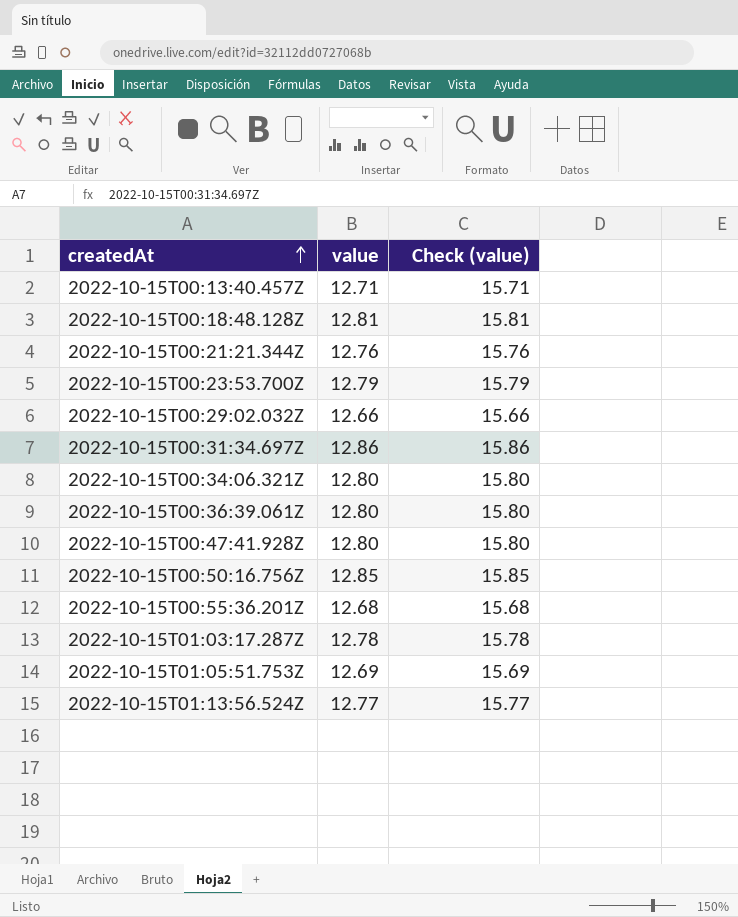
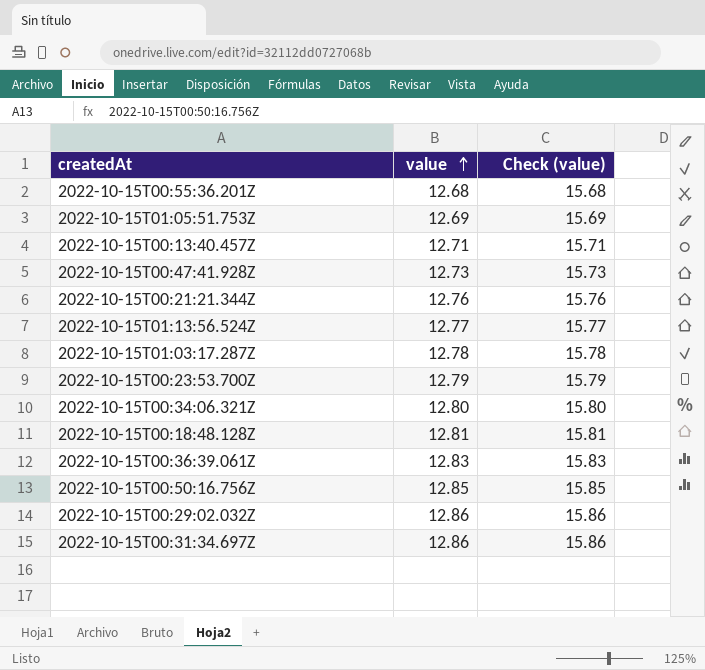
row order: createdAt ascending -> value ascending
2022-10-15T00:47:41.928Z | value: 12.80 -> 12.73
2022-10-15T00:47:41.928Z | Check (value): 15.80 -> 15.73
2022-10-15T00:36:39.061Z | value: 12.80 -> 12.83
2022-10-15T00:36:39.061Z | Check (value): 15.80 -> 15.83
2022-10-15T00:29:02.032Z | value: 12.66 -> 12.86
2022-10-15T00:29:02.032Z | Check (value): 15.66 -> 15.86

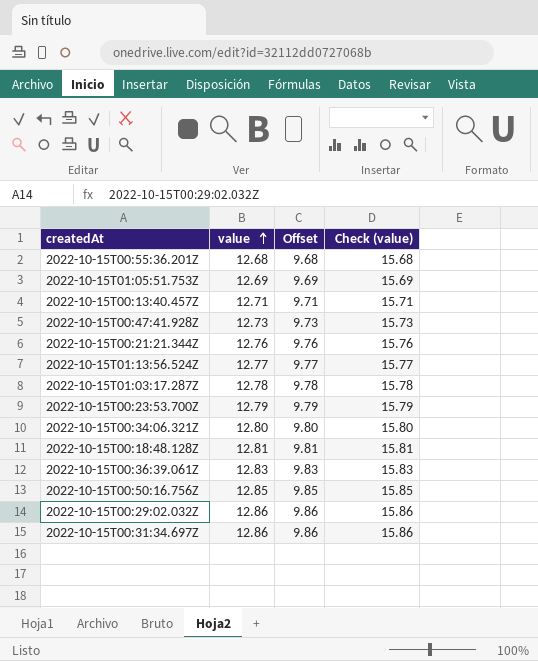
column Offset | formula: none -> [value] - 3

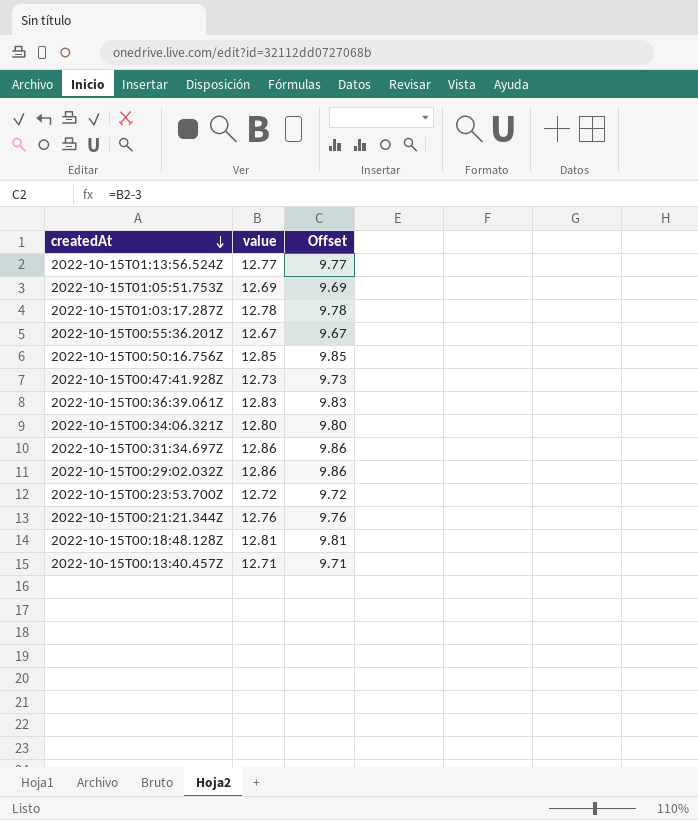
row order: value ascending -> createdAt descending
column Check (value) | formula: [value] + 3 -> none
2022-10-15T00:55:36.201Z | value: 12.68 -> 12.67
2022-10-15T00:55:36.201Z | Offset: 9.68 -> 9.67
2022-10-15T00:23:53.700Z | value: 12.79 -> 12.72
2022-10-15T00:23:53.700Z | Offset: 9.79 -> 9.72

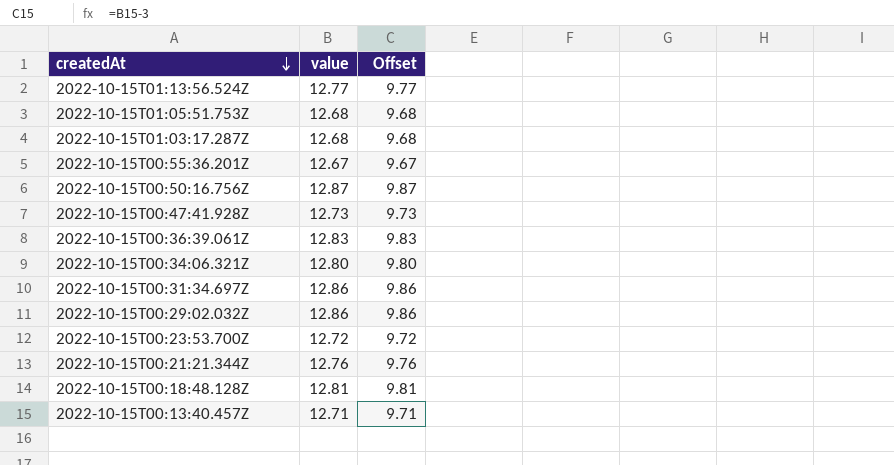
2022-10-15T01:05:51.753Z | value: 12.69 -> 12.68
2022-10-15T01:05:51.753Z | Offset: 9.69 -> 9.68
2022-10-15T01:03:17.287Z | value: 12.78 -> 12.68
2022-10-15T01:03:17.287Z | Offset: 9.78 -> 9.68
2022-10-15T00:50:16.756Z | value: 12.85 -> 12.87
2022-10-15T00:50:16.756Z | Offset: 9.85 -> 9.87

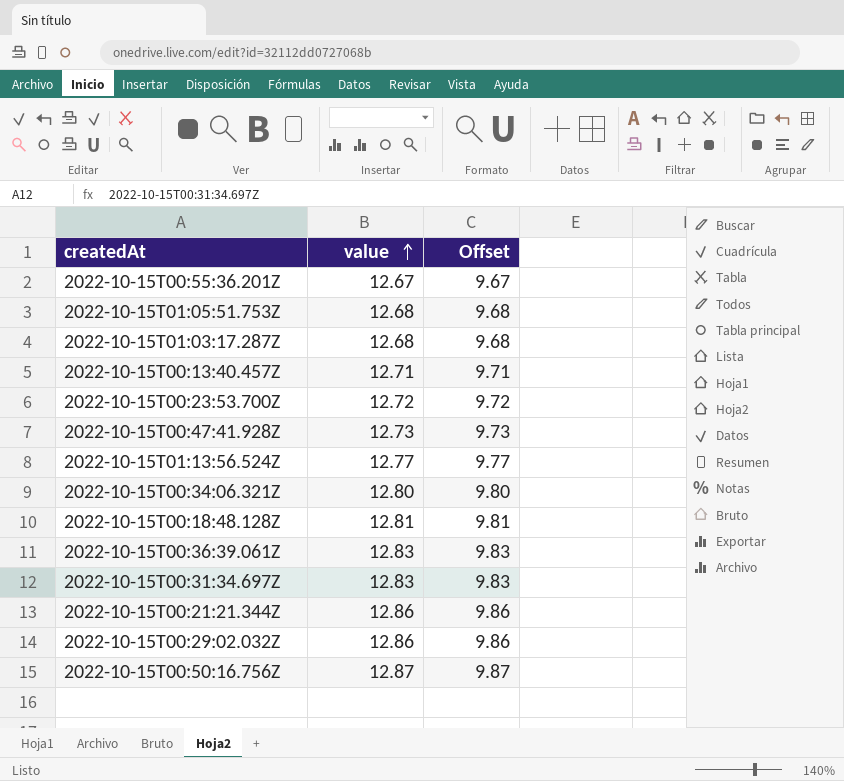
row order: createdAt descending -> value ascending
2022-10-15T00:31:34.697Z | value: 12.86 -> 12.83
2022-10-15T00:31:34.697Z | Offset: 9.86 -> 9.83
2022-10-15T00:21:21.344Z | value: 12.76 -> 12.86
2022-10-15T00:21:21.344Z | Offset: 9.76 -> 9.86

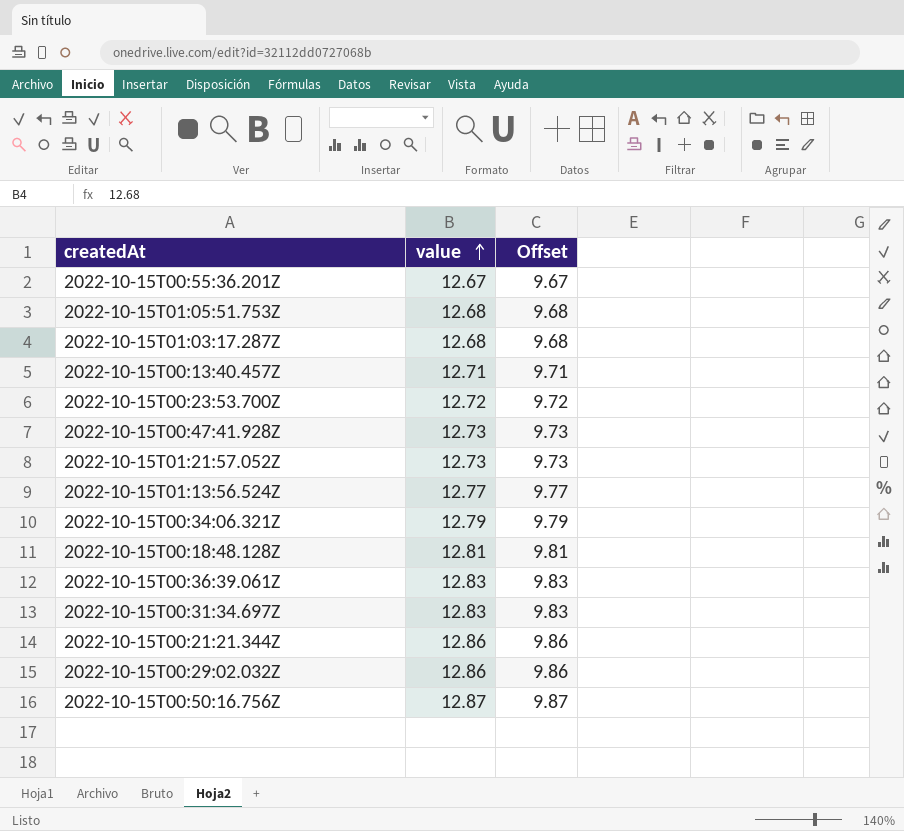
row 2022-10-15T01:21:57.052Z: none -> 12.73 | 9.73
2022-10-15T00:34:06.321Z | value: 12.80 -> 12.79
2022-10-15T00:34:06.321Z | Offset: 9.80 -> 9.79

